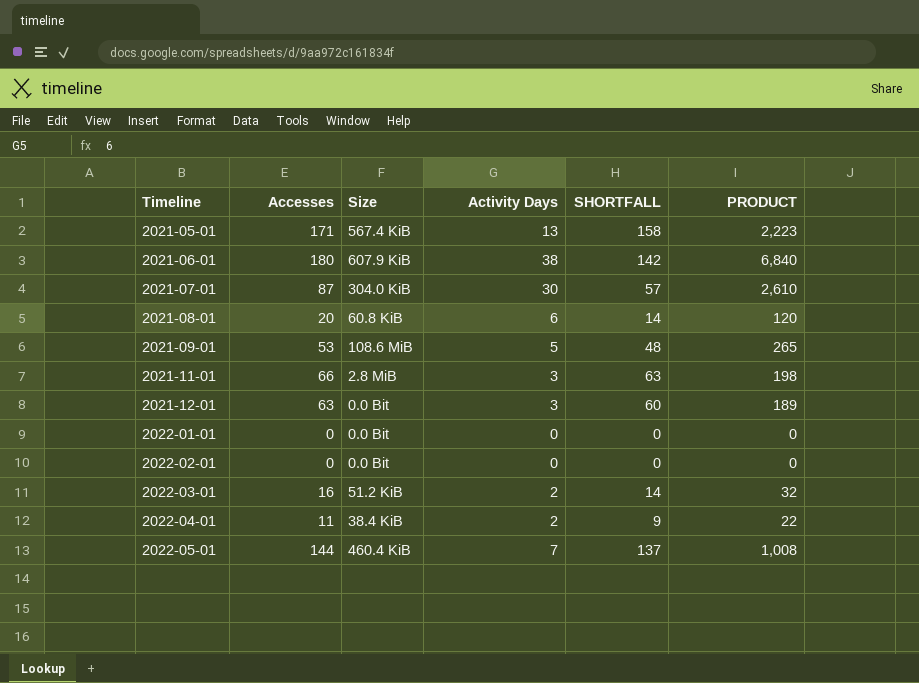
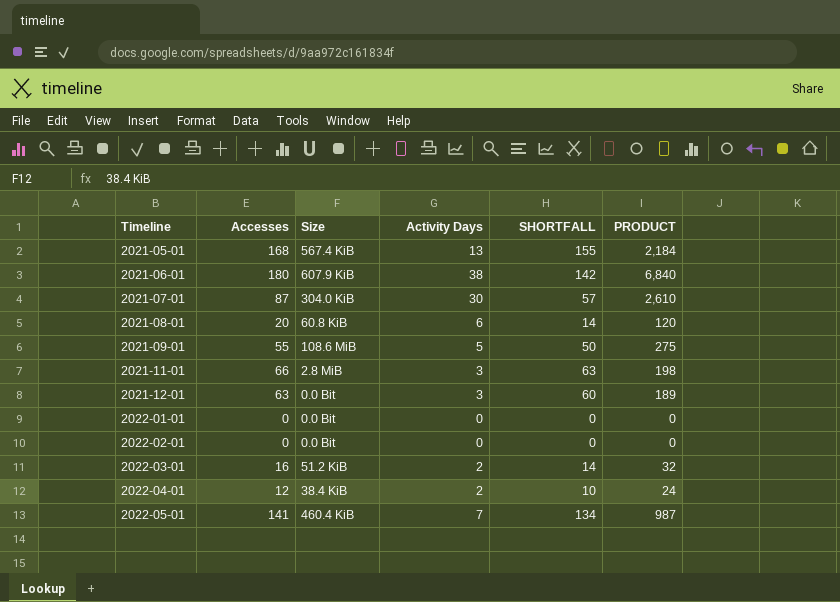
2021-05-01 | Accesses: 171 -> 168
2021-05-01 | SHORTFALL: 158 -> 155
2021-05-01 | PRODUCT: 2,223 -> 2,184
2021-09-01 | Accesses: 53 -> 55
2021-09-01 | SHORTFALL: 48 -> 50
2021-09-01 | PRODUCT: 265 -> 275
2022-04-01 | Accesses: 11 -> 12
2022-04-01 | SHORTFALL: 9 -> 10
2022-04-01 | PRODUCT: 22 -> 24
2022-05-01 | Accesses: 144 -> 141
2022-05-01 | SHORTFALL: 137 -> 134
2022-05-01 | PRODUCT: 1,008 -> 987

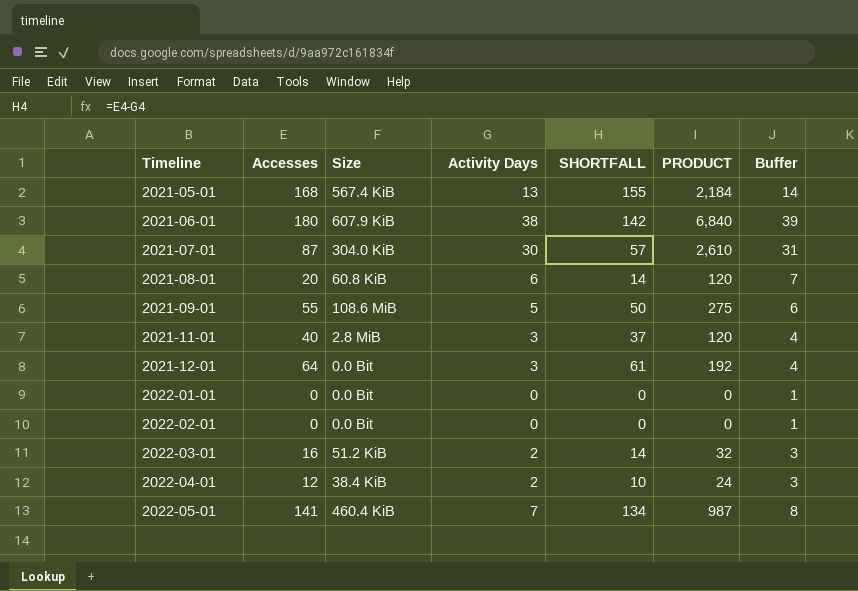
column Buffer | formula: none -> [Activity Days] + 1
2021-11-01 | Accesses: 66 -> 40
2021-11-01 | SHORTFALL: 63 -> 37
2021-11-01 | PRODUCT: 198 -> 120
2021-12-01 | Accesses: 63 -> 64
2021-12-01 | SHORTFALL: 60 -> 61
2021-12-01 | PRODUCT: 189 -> 192

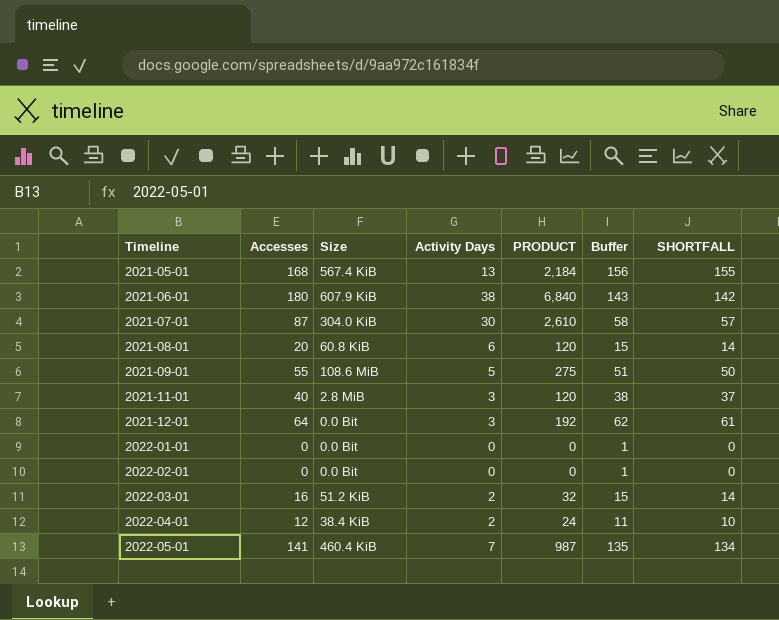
column Buffer | formula: [Activity Days] + 1 -> [SHORTFALL] + 1
column SHORTFALL | position: 5 -> 7

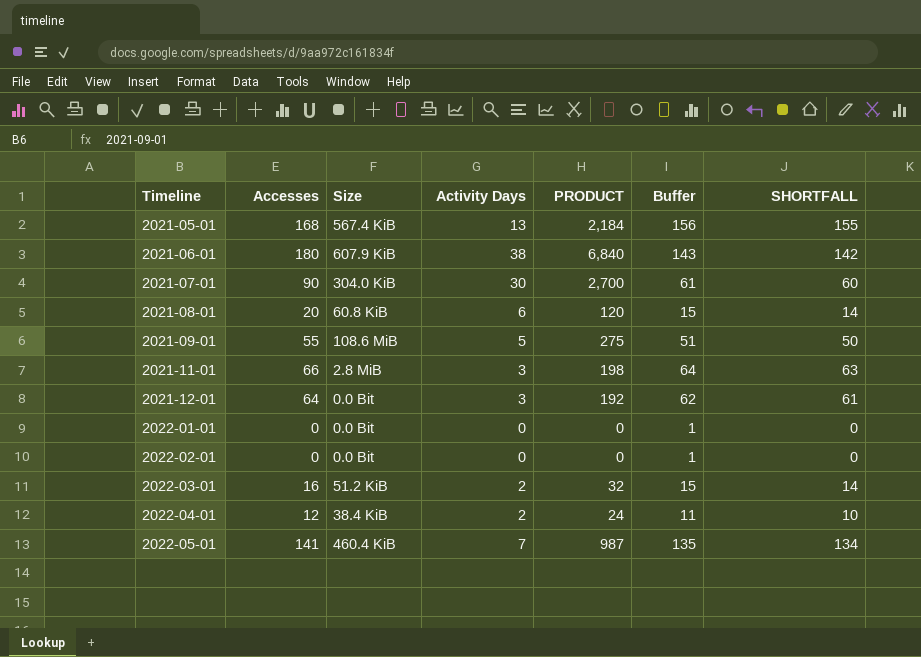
2021-07-01 | Accesses: 87 -> 90
2021-07-01 | PRODUCT: 2,610 -> 2,700
2021-07-01 | Buffer: 58 -> 61
2021-07-01 | SHORTFALL: 57 -> 60
2021-11-01 | Accesses: 40 -> 66
2021-11-01 | PRODUCT: 120 -> 198
2021-11-01 | Buffer: 38 -> 64
2021-11-01 | SHORTFALL: 37 -> 63

